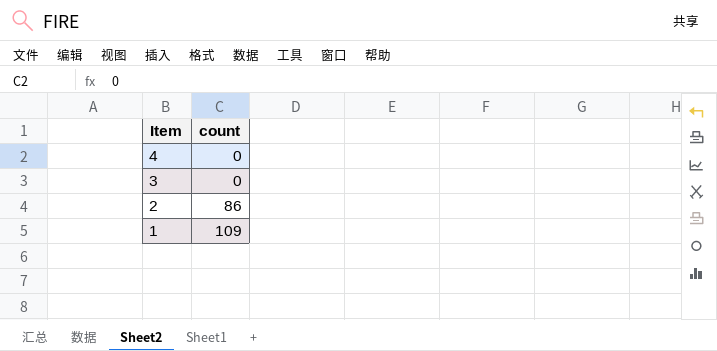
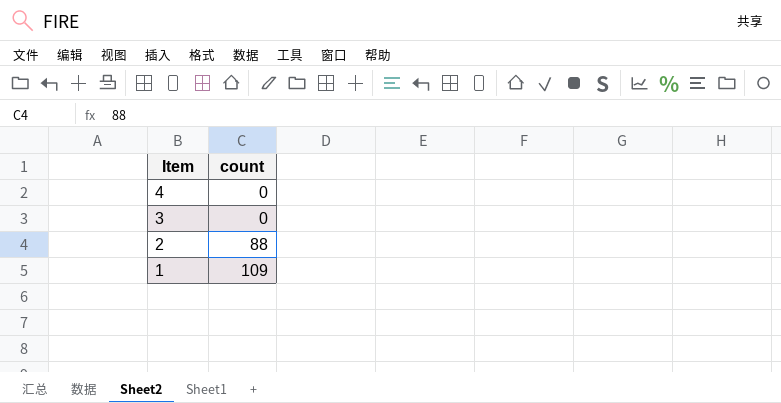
2 | count: 86 -> 88

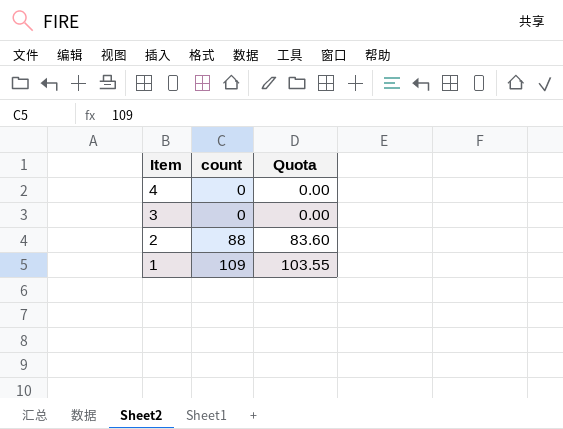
column Quota | formula: none -> [count] * 0.95

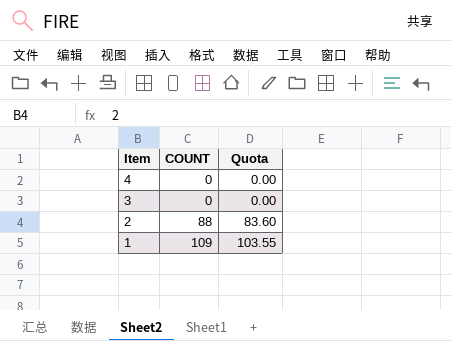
column name: count -> COUNT

